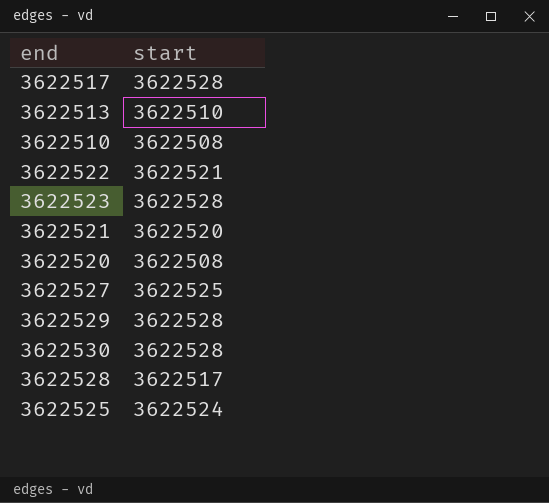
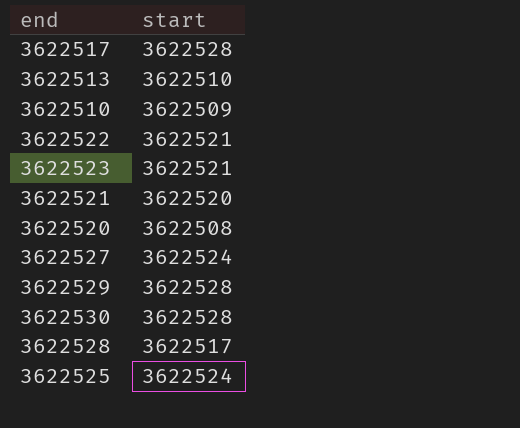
3622510 | start: 3622508 -> 3622509
3622523 | start: 3622528 -> 3622521
3622527 | start: 3622525 -> 3622524

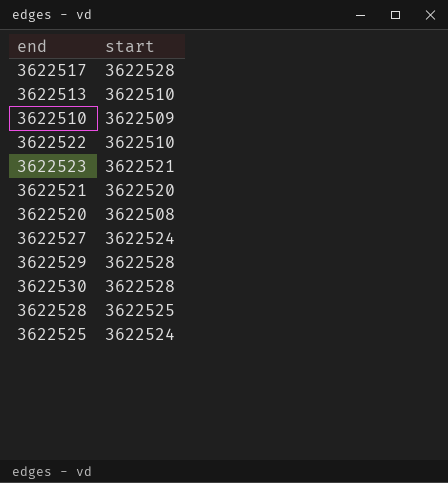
3622522 | start: 3622521 -> 3622510
3622528 | start: 3622517 -> 3622525

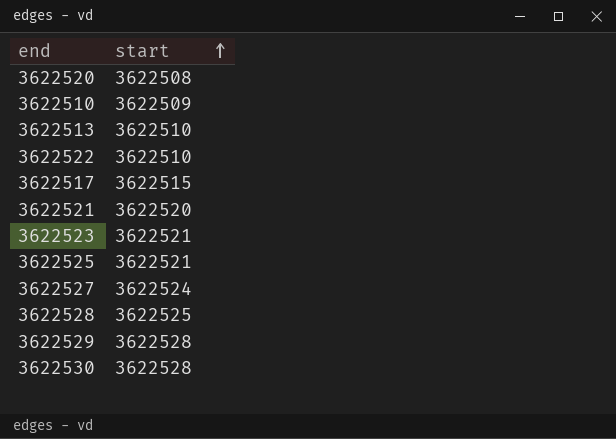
row order: none -> start ascending
3622517 | start: 3622528 -> 3622515
3622525 | start: 3622524 -> 3622521

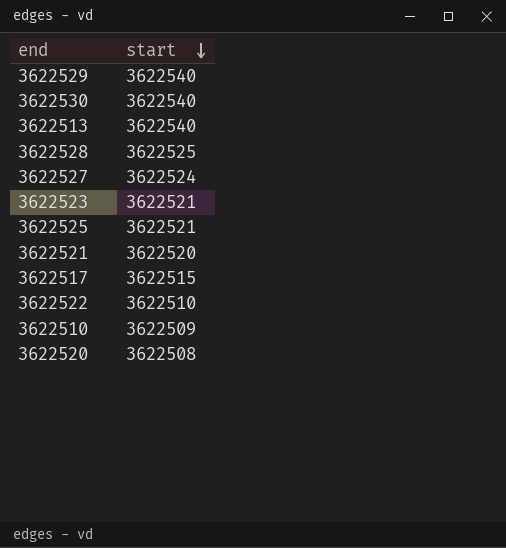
row order: start ascending -> start descending
3622529 | start: 3622528 -> 3622540
3622530 | start: 3622528 -> 3622540
3622513 | start: 3622510 -> 3622540

